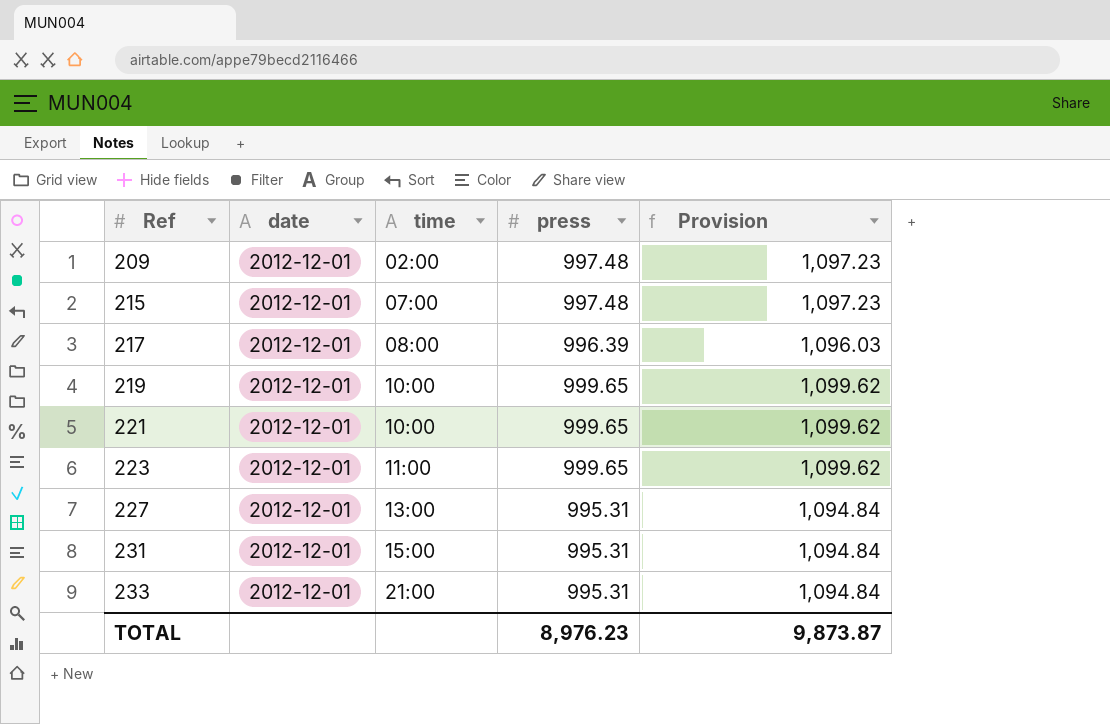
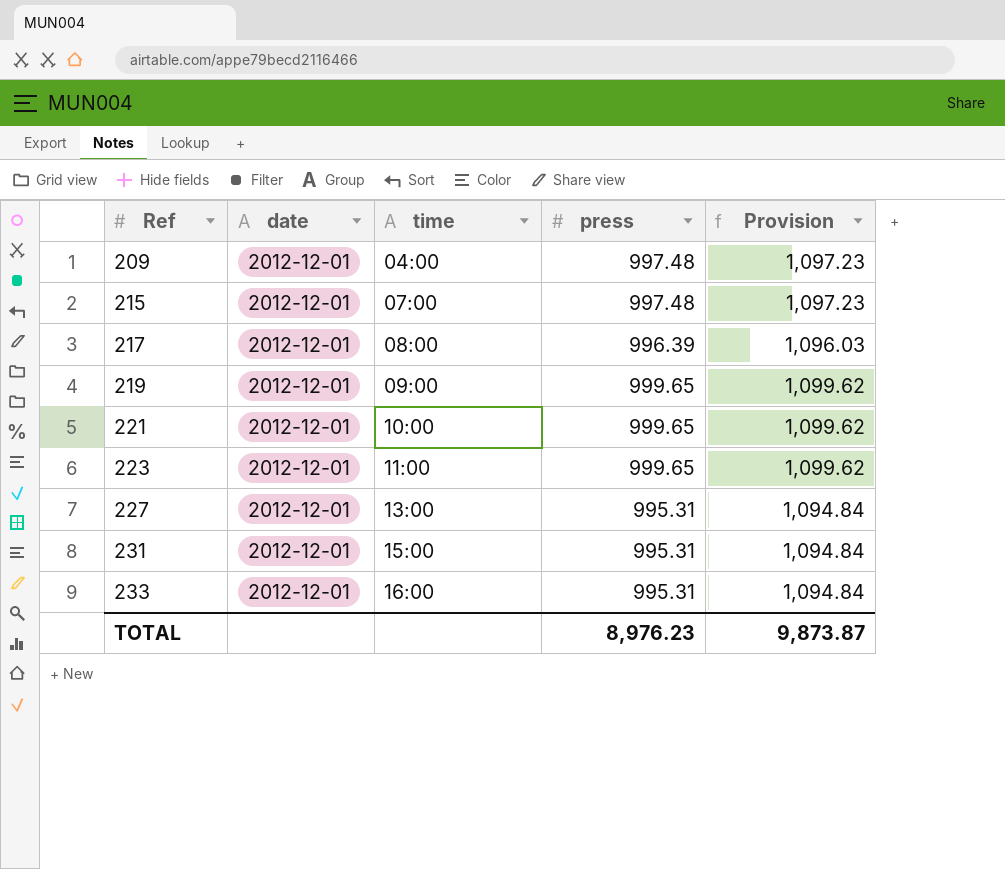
209 | time: 02:00 -> 04:00
219 | time: 10:00 -> 09:00
233 | time: 21:00 -> 16:00

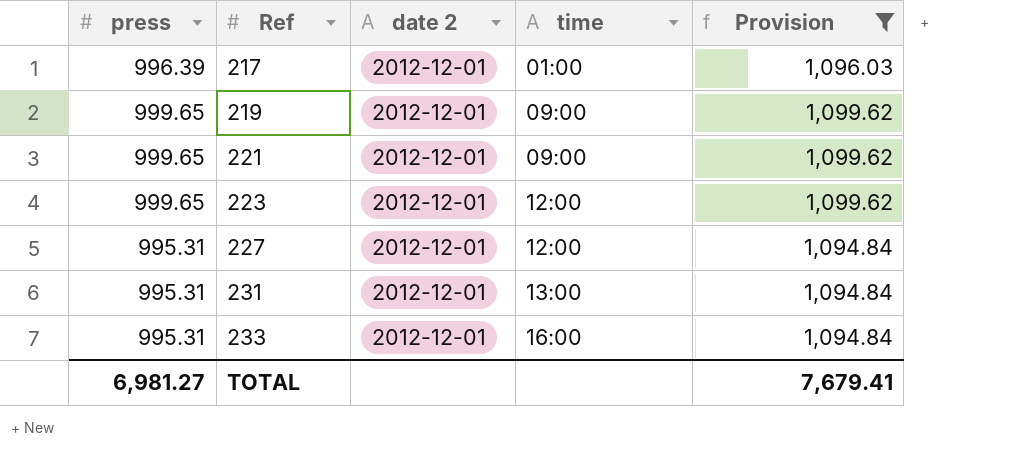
filter: none -> Provision != 1,097.23
column press | position: 4 -> 1
column name: date -> date 2
217 | time: 08:00 -> 01:00
221 | time: 10:00 -> 09:00
223 | time: 11:00 -> 12:00
227 | time: 13:00 -> 12:00
231 | time: 15:00 -> 13:00
TOTAL | press: 8,976.23 -> 6,981.27
TOTAL | Provision: 9,873.87 -> 7,679.41

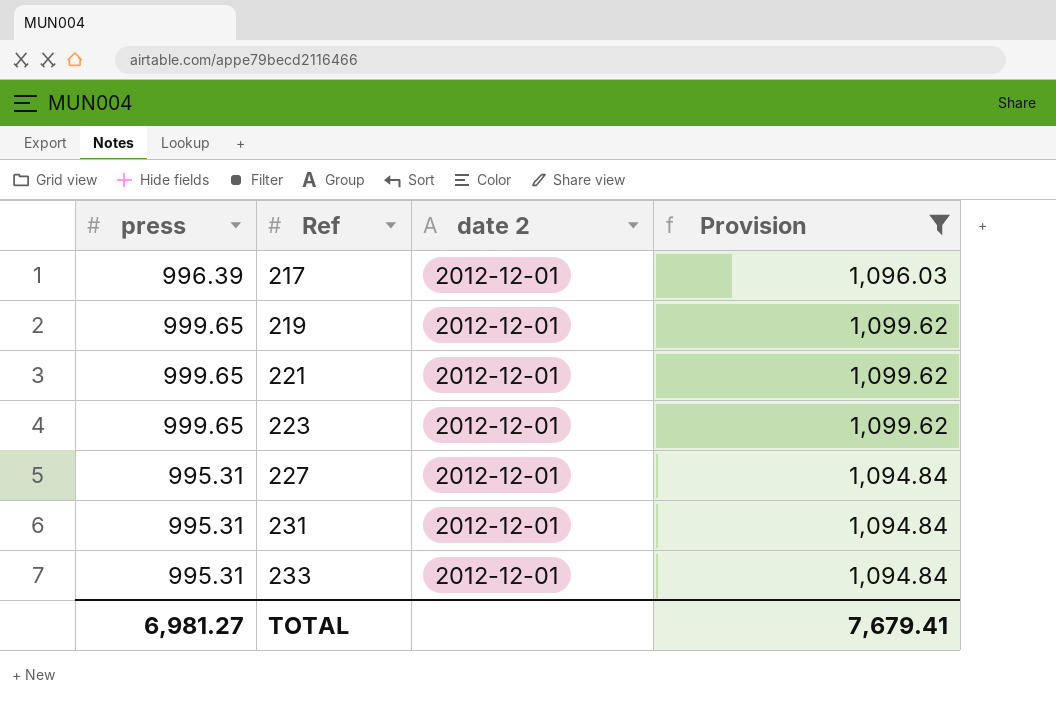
column time | position: 4 -> none

